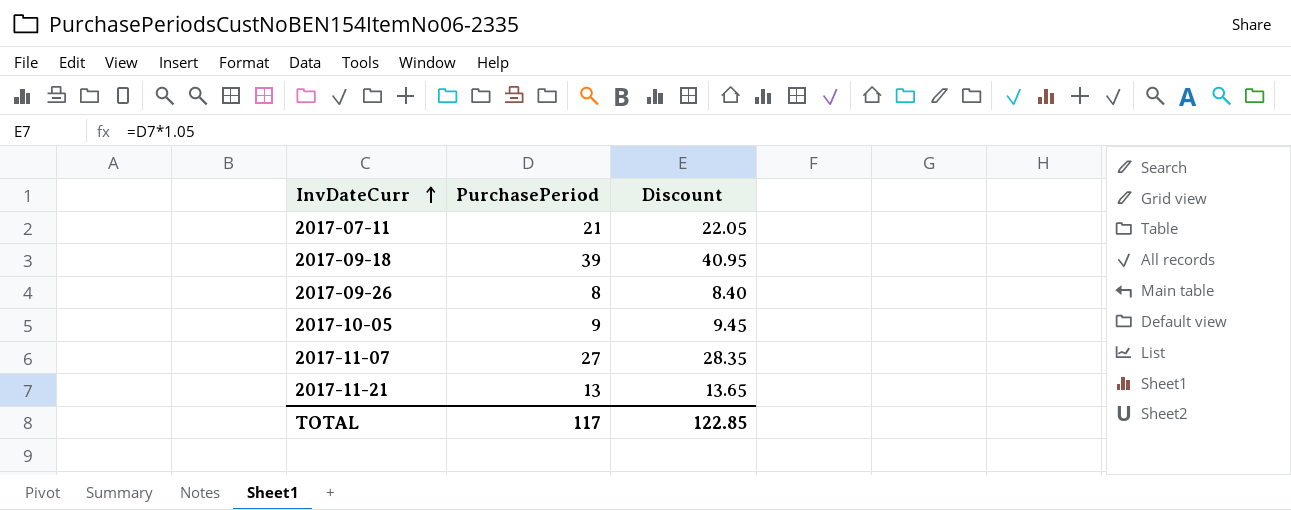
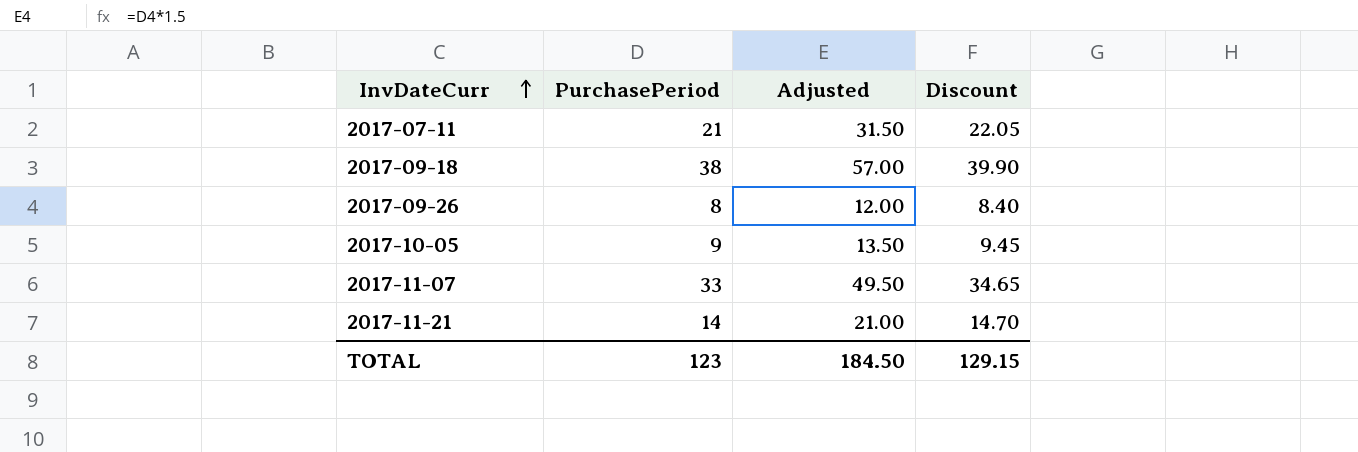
column Adjusted | formula: none -> [PurchasePeriod] * 1.5
2017-09-18 | PurchasePeriod: 39 -> 38
2017-09-18 | Discount: 40.95 -> 39.90
2017-11-07 | PurchasePeriod: 27 -> 33
2017-11-07 | Discount: 28.35 -> 34.65
2017-11-21 | PurchasePeriod: 13 -> 14
2017-11-21 | Discount: 13.65 -> 14.70
TOTAL | PurchasePeriod: 117 -> 123
TOTAL | Discount: 122.85 -> 129.15

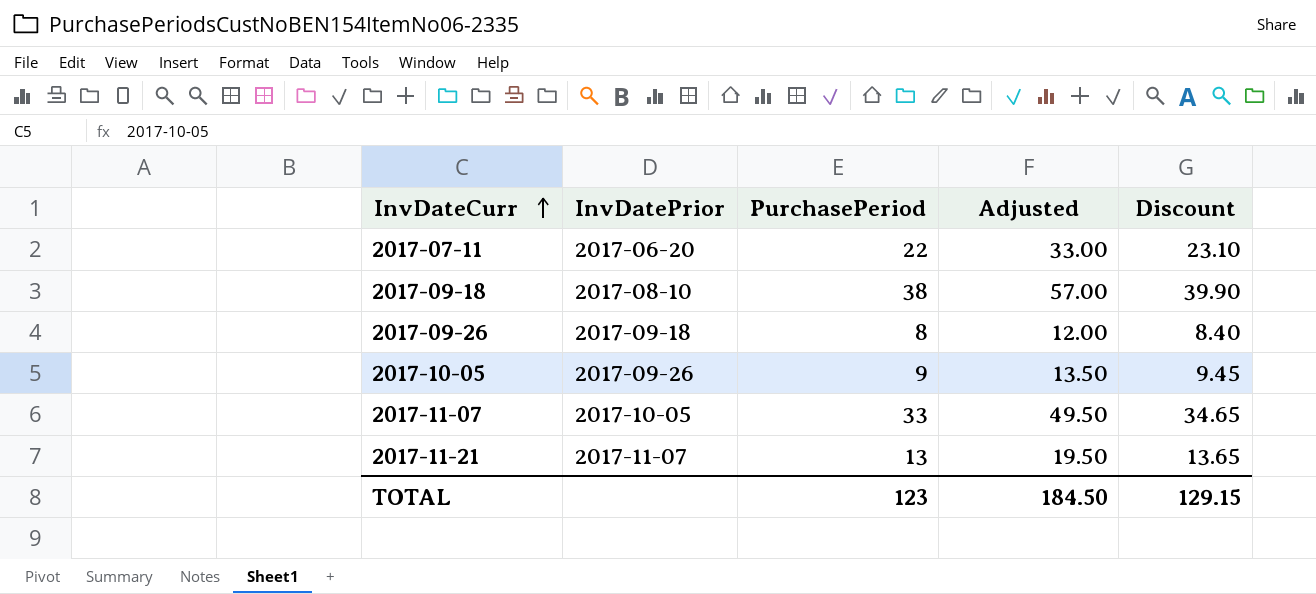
column InvDatePrior | position: none -> 2
2017-07-11 | PurchasePeriod: 21 -> 22
2017-07-11 | Adjusted: 31.50 -> 33.00
2017-07-11 | Discount: 22.05 -> 23.10
2017-11-21 | PurchasePeriod: 14 -> 13
2017-11-21 | Adjusted: 21.00 -> 19.50
2017-11-21 | Discount: 14.70 -> 13.65

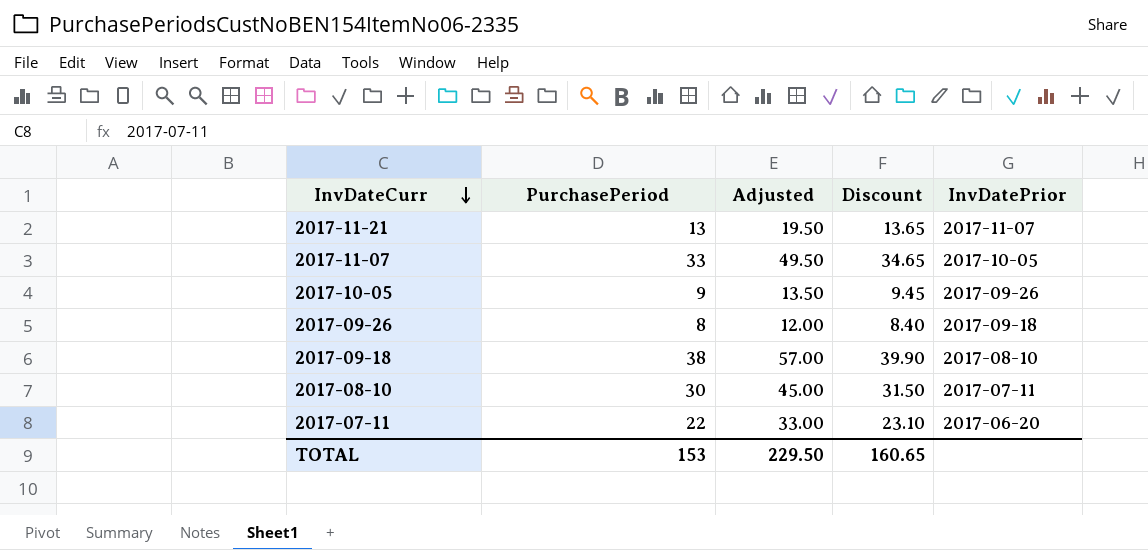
row order: InvDateCurr ascending -> InvDateCurr descending
column InvDatePrior | position: 2 -> 5
row 2017-08-10: none -> 30 | 45.00 | 31.50 | 2017-07-11
TOTAL | PurchasePeriod: 123 -> 153
TOTAL | Adjusted: 184.50 -> 229.50
TOTAL | Discount: 129.15 -> 160.65

